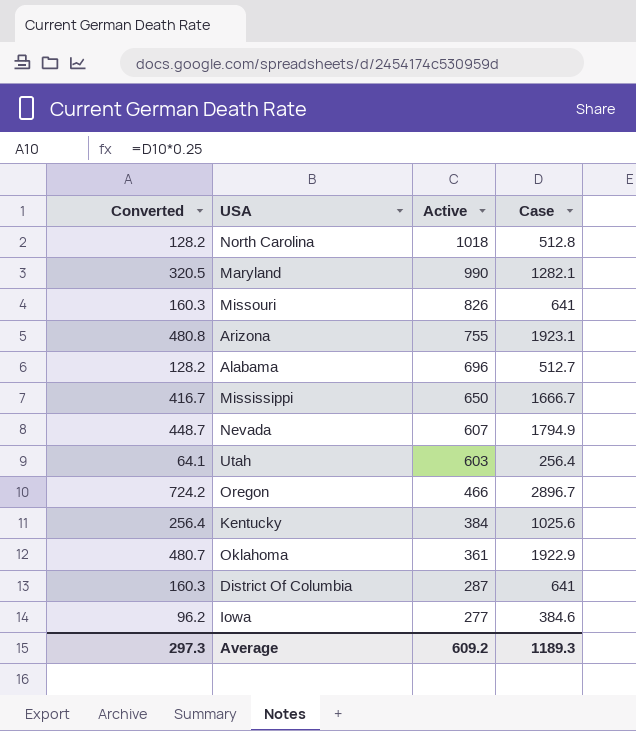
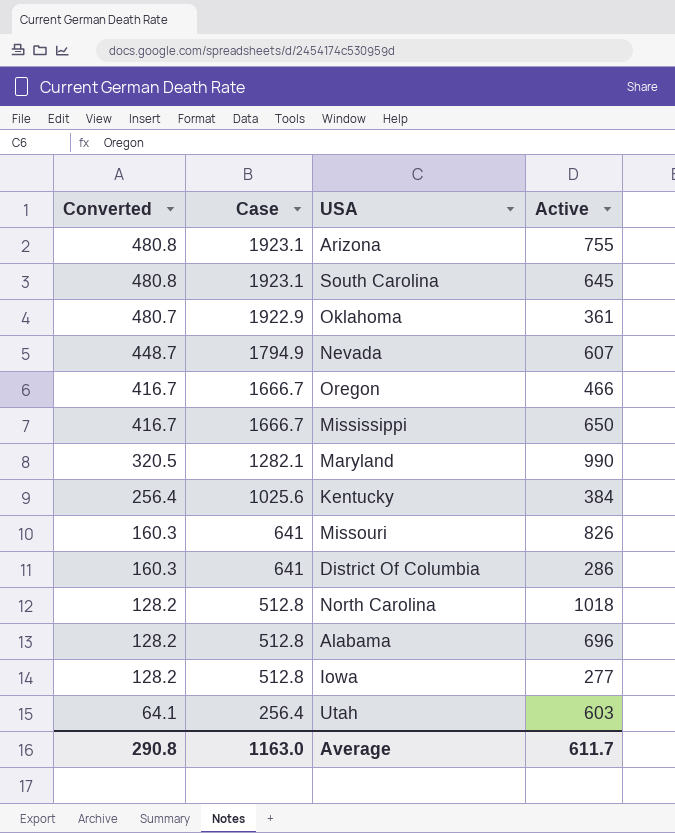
row order: Active descending -> Converted descending
column Case | position: 4 -> 2
row South Carolina: none -> 480.8 | 1923.1 | 645
Oregon | Converted: 724.2 -> 416.7
Oregon | Case: 2896.7 -> 1666.7
District Of Columbia | Active: 287 -> 286
Alabama | Case: 512.7 -> 512.8
Iowa | Converted: 96.2 -> 128.2
Iowa | Case: 384.6 -> 512.8
Average | Converted: 297.3 -> 290.8
Average | Case: 1189.3 -> 1163.0
Average | Active: 609.2 -> 611.7

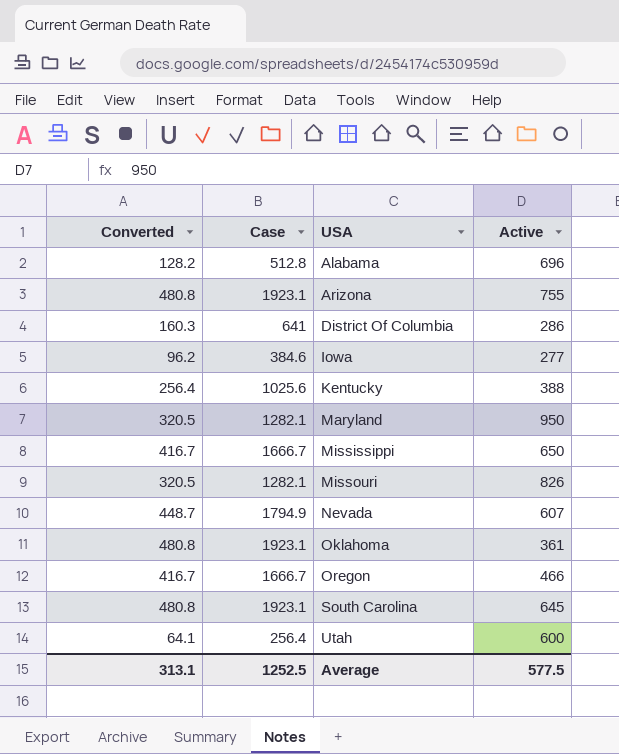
row order: Converted descending -> USA ascending
row North Carolina: 128.2 | 512.8 | 1018 -> none
Iowa | Converted: 128.2 -> 96.2
Iowa | Case: 512.8 -> 384.6
Kentucky | Active: 384 -> 388
Maryland | Active: 990 -> 950
Missouri | Converted: 160.3 -> 320.5
Missouri | Case: 641 -> 1282.1
Oklahoma | Converted: 480.7 -> 480.8
Oklahoma | Case: 1922.9 -> 1923.1
Utah | Active: 603 -> 600
Average | Converted: 290.8 -> 313.1
Average | Case: 1163.0 -> 1252.5
Average | Active: 611.7 -> 577.5

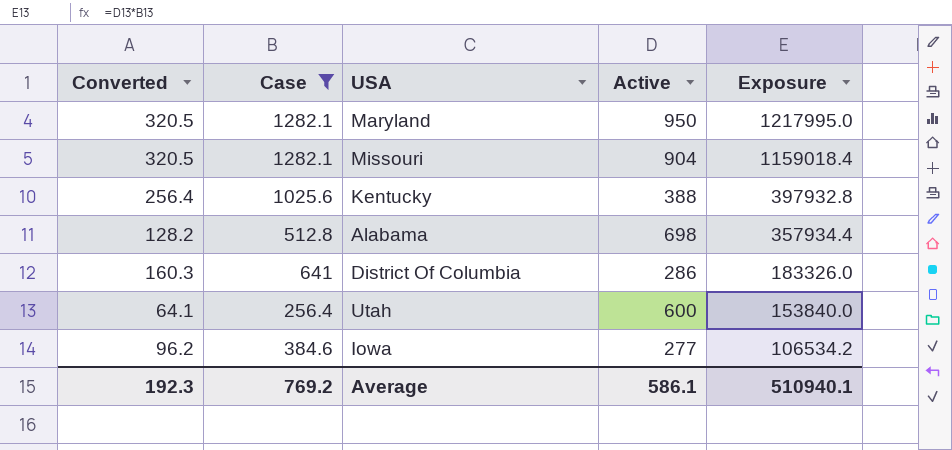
filter: none -> Case <= 1282.1
row order: USA ascending -> Exposure descending
column Exposure | formula: none -> [Case] * [Active]
Missouri | Active: 826 -> 904
Alabama | Active: 696 -> 698
Average | Converted: 313.1 -> 192.3
Average | Case: 1252.5 -> 769.2
Average | Active: 577.5 -> 586.1

